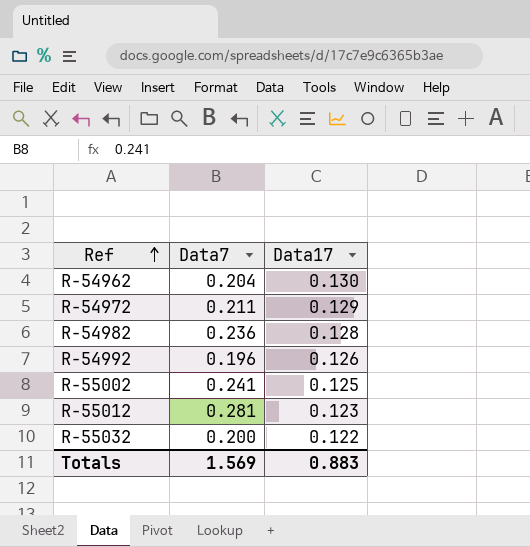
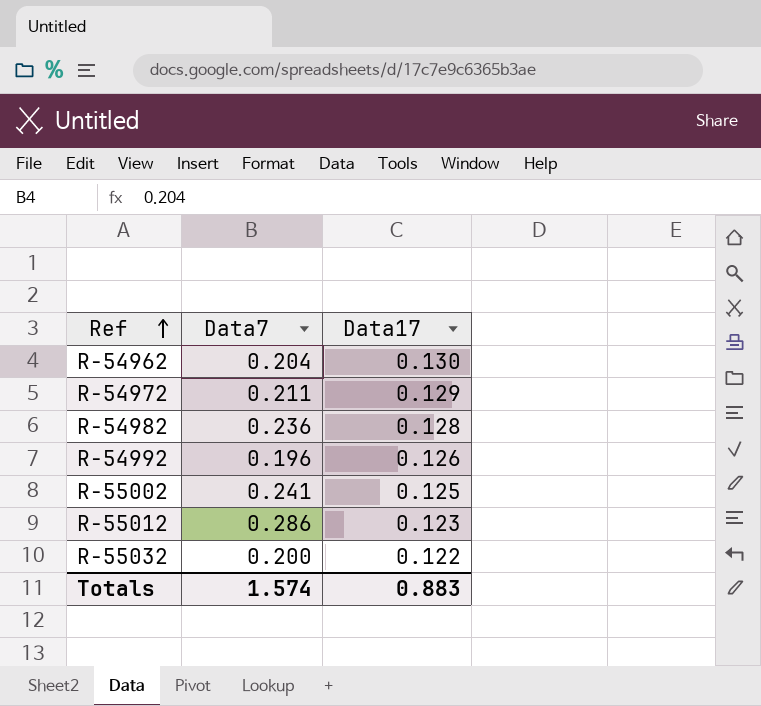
R-55012 | Data7: 0.281 -> 0.286
Totals | Data7: 1.569 -> 1.574

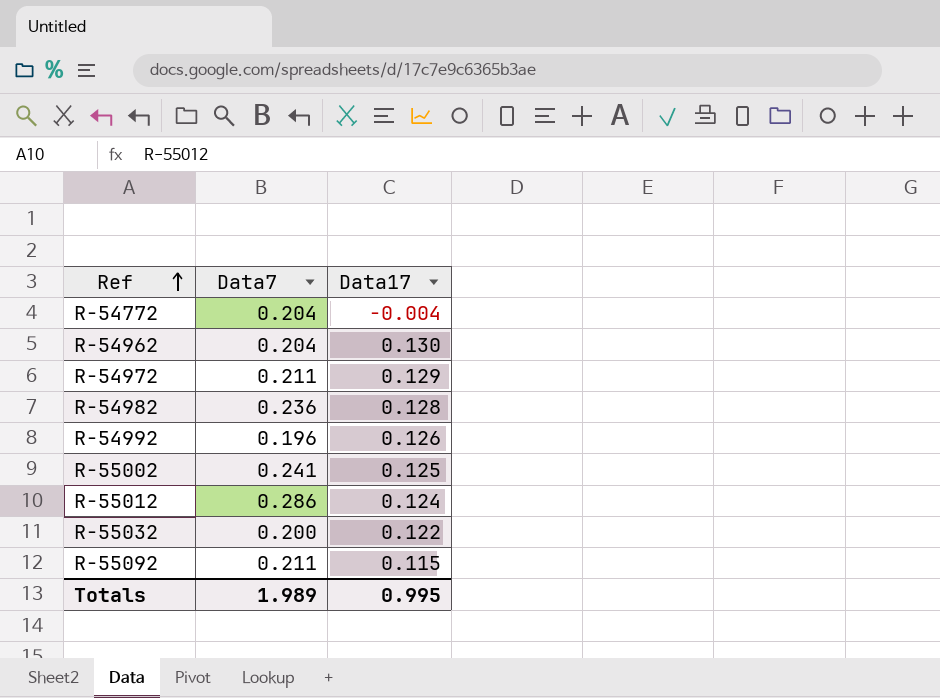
row R-54772: none -> 0.204 | -0.004
R-55012 | Data17: 0.123 -> 0.124
row R-55092: none -> 0.211 | 0.115
Totals | Data7: 1.574 -> 1.989
Totals | Data17: 0.883 -> 0.995

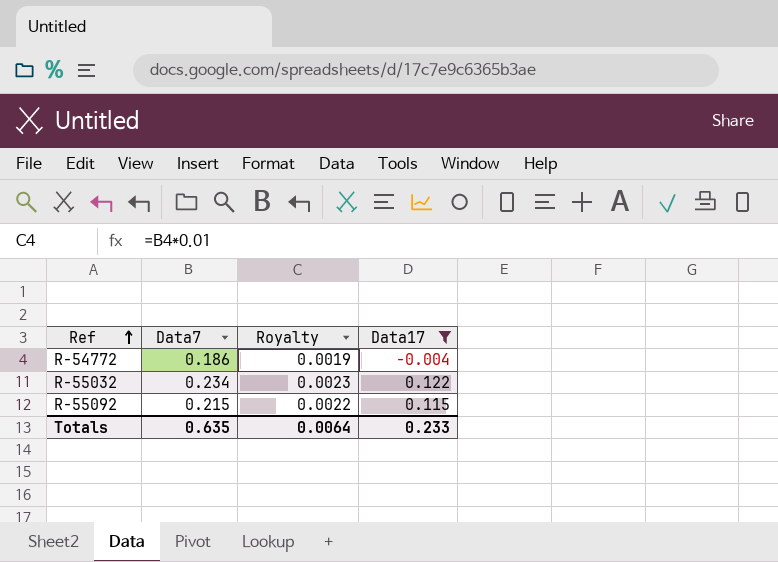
filter: none -> Data17 <= 0.122
column Royalty | formula: none -> [Data7] * 0.01
R-54772 | Data7: 0.204 -> 0.186
R-55032 | Data7: 0.200 -> 0.234
R-55092 | Data7: 0.211 -> 0.215
Totals | Data7: 1.989 -> 0.635
Totals | Data17: 0.995 -> 0.233

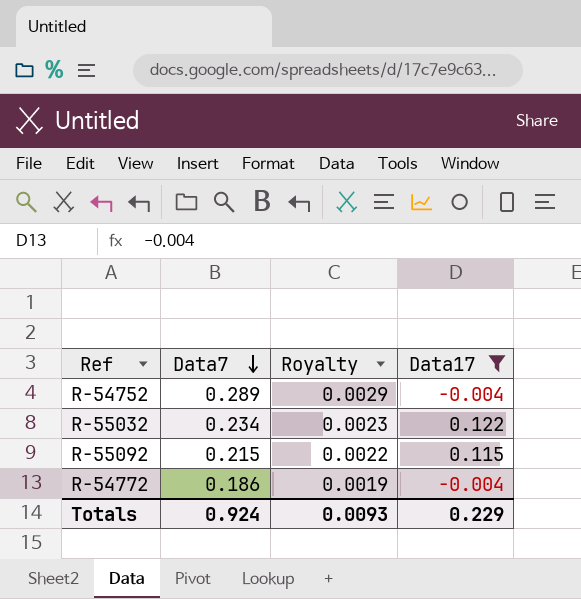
row order: Ref ascending -> Data7 descending
row R-54752: none -> 0.289 | 0.0029 | -0.004
Totals | Data7: 0.635 -> 0.924
Totals | Royalty: 0.0064 -> 0.0093
Totals | Data17: 0.233 -> 0.229

